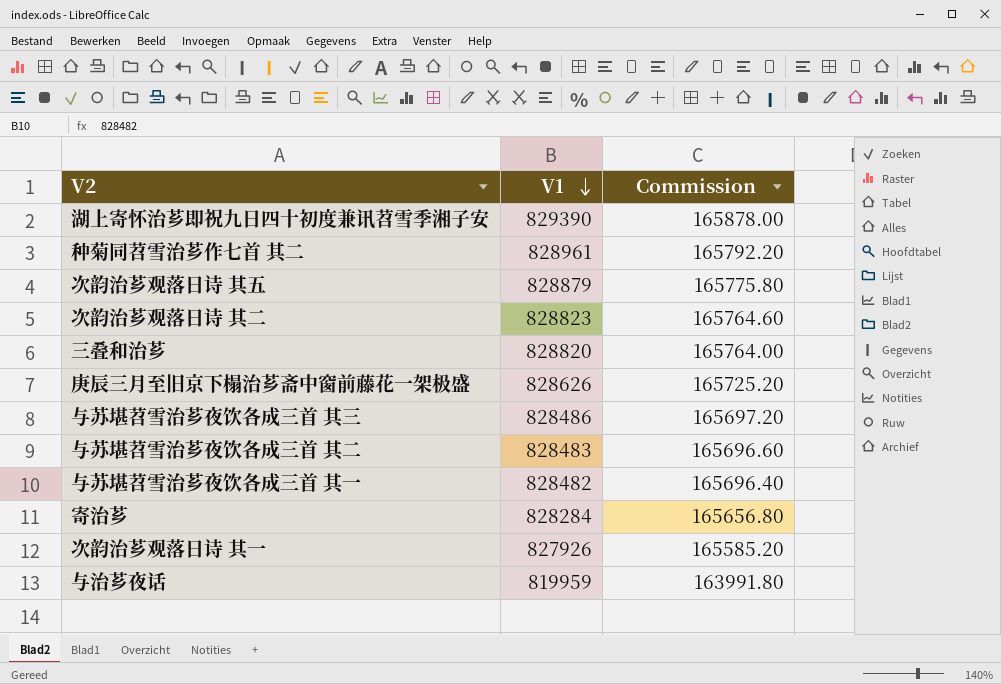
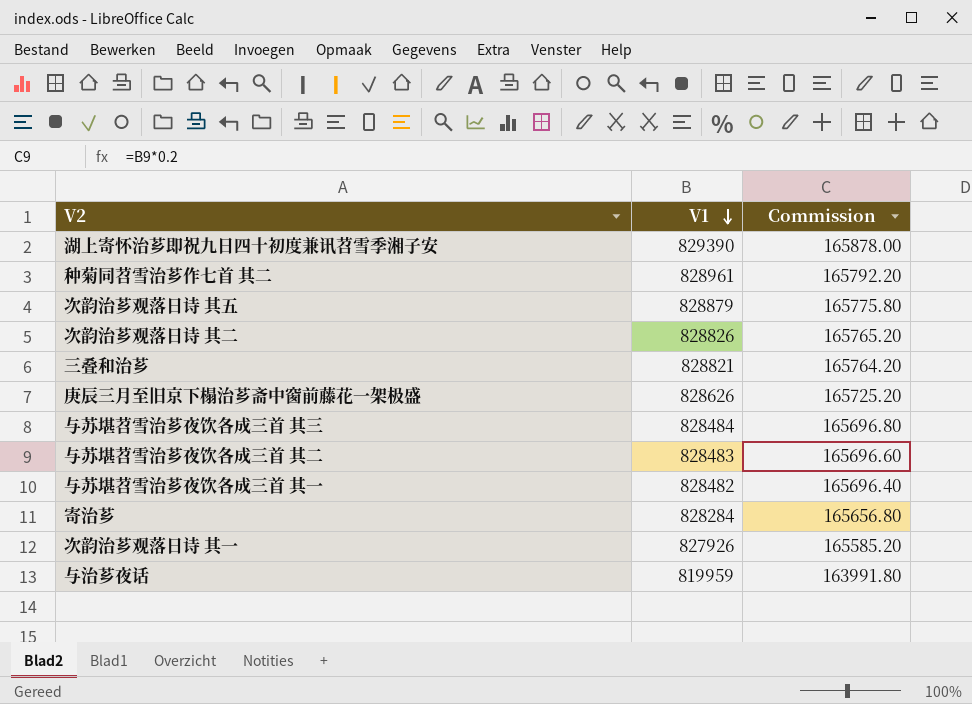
次韵治芗观落日诗 其二 | V1: 828823 -> 828826
次韵治芗观落日诗 其二 | Commission: 165764.60 -> 165765.20
三叠和治芗 | V1: 828820 -> 828821
三叠和治芗 | Commission: 165764.00 -> 165764.20
与苏堪苕雪治芗夜饮各成三首 其三 | V1: 828486 -> 828484
与苏堪苕雪治芗夜饮各成三首 其三 | Commission: 165697.20 -> 165696.80

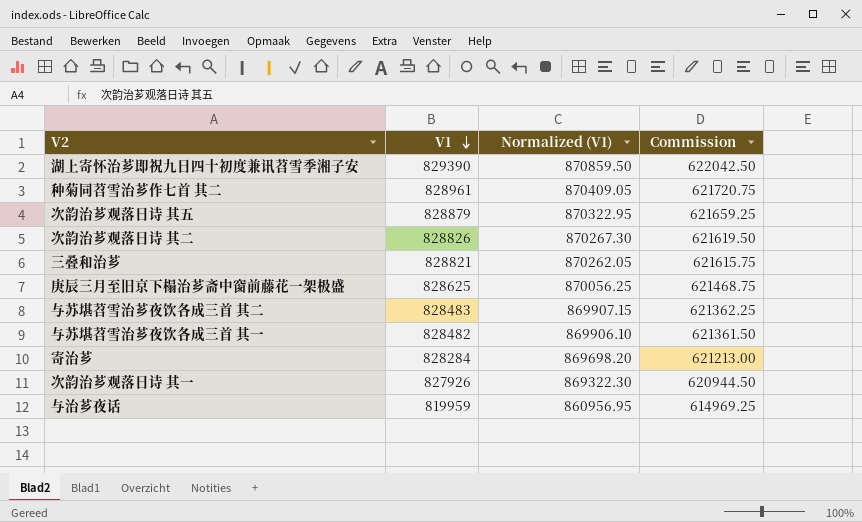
column Normalized (V1) | formula: none -> [V1] * 1.05
column Commission | formula: [V1] * 0.2 -> [V1] * 0.75
row 与苏堪苕雪治芗夜饮各成三首 其三: 828484 | 165696.80 -> none
庚辰三月至旧京下榻治芗斋中窗前藤花一架极盛 | V1: 828626 -> 828625

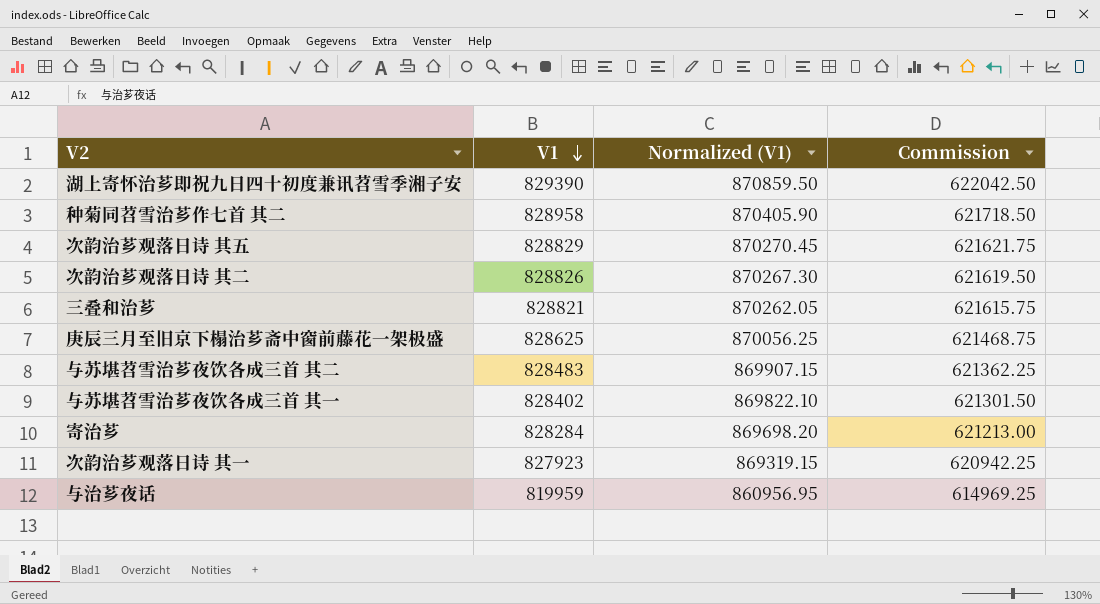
种菊同苕雪治芗作七首 其二 | V1: 828961 -> 828958
种菊同苕雪治芗作七首 其二 | Normalized (V1): 870409.05 -> 870405.90
种菊同苕雪治芗作七首 其二 | Commission: 621720.75 -> 621718.50
次韵治芗观落日诗 其五 | V1: 828879 -> 828829
次韵治芗观落日诗 其五 | Normalized (V1): 870322.95 -> 870270.45
次韵治芗观落日诗 其五 | Commission: 621659.25 -> 621621.75
与苏堪苕雪治芗夜饮各成三首 其一 | V1: 828482 -> 828402
与苏堪苕雪治芗夜饮各成三首 其一 | Normalized (V1): 869906.10 -> 869822.10
与苏堪苕雪治芗夜饮各成三首 其一 | Commission: 621361.50 -> 621301.50
次韵治芗观落日诗 其一 | V1: 827926 -> 827923
次韵治芗观落日诗 其一 | Normalized (V1): 869322.30 -> 869319.15
次韵治芗观落日诗 其一 | Commission: 620944.50 -> 620942.25

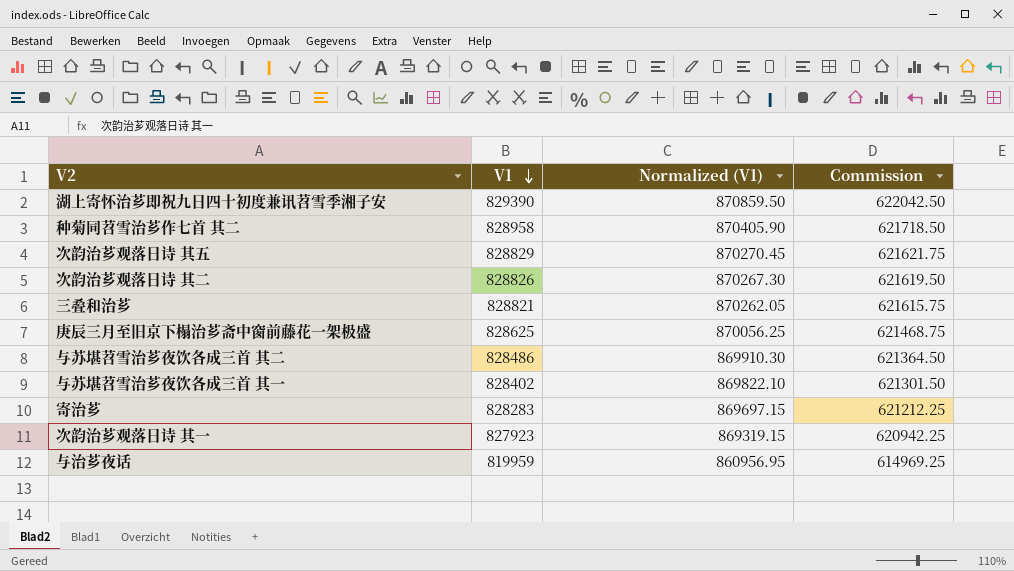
与苏堪苕雪治芗夜饮各成三首 其二 | V1: 828483 -> 828486
与苏堪苕雪治芗夜饮各成三首 其二 | Normalized (V1): 869907.15 -> 869910.30
与苏堪苕雪治芗夜饮各成三首 其二 | Commission: 621362.25 -> 621364.50
寄治芗 | V1: 828284 -> 828283
寄治芗 | Normalized (V1): 869698.20 -> 869697.15
寄治芗 | Commission: 621213.00 -> 621212.25

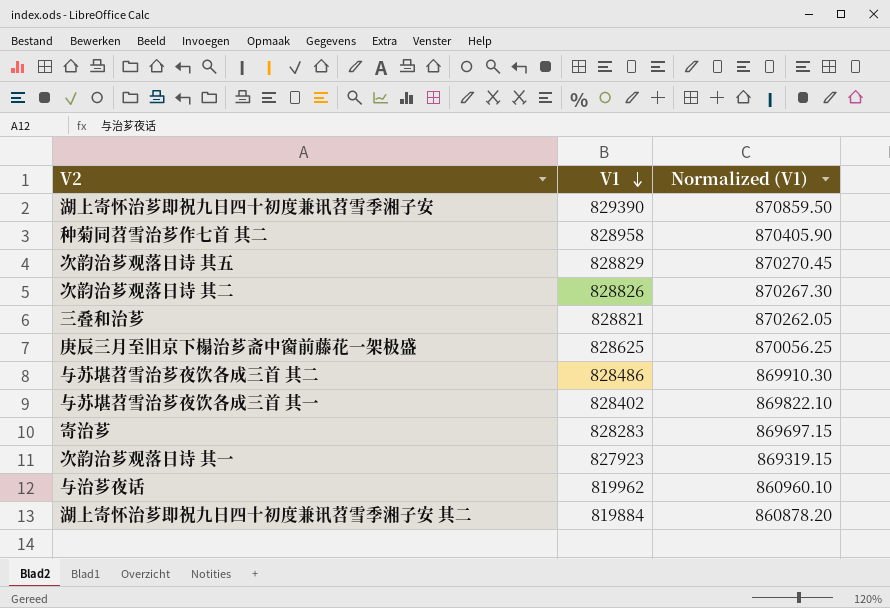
column Commission | formula: [V1] * 0.75 -> none
与治芗夜话 | V1: 819959 -> 819962
与治芗夜话 | Normalized (V1): 860956.95 -> 860960.10
row 湖上寄怀治芗即祝九日四十初度兼讯苕雪季湘子安 其二: none -> 819884 | 860878.20

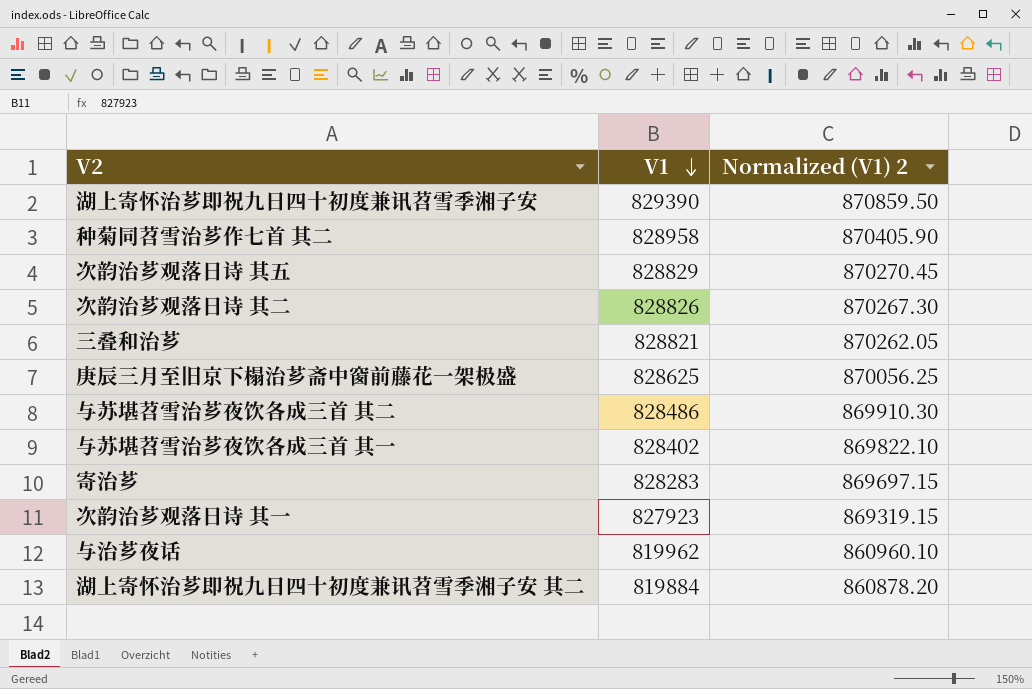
column name: Normalized (V1) -> Normalized (V1) 2

